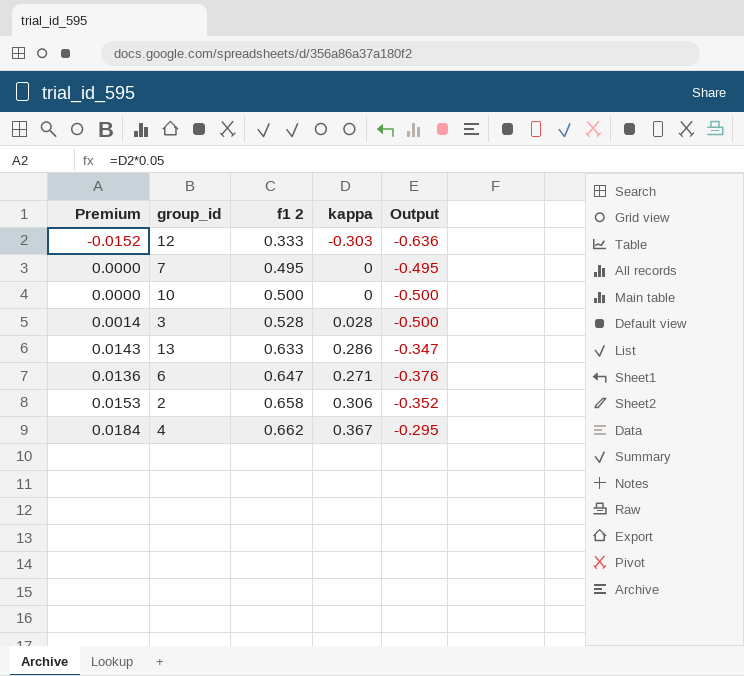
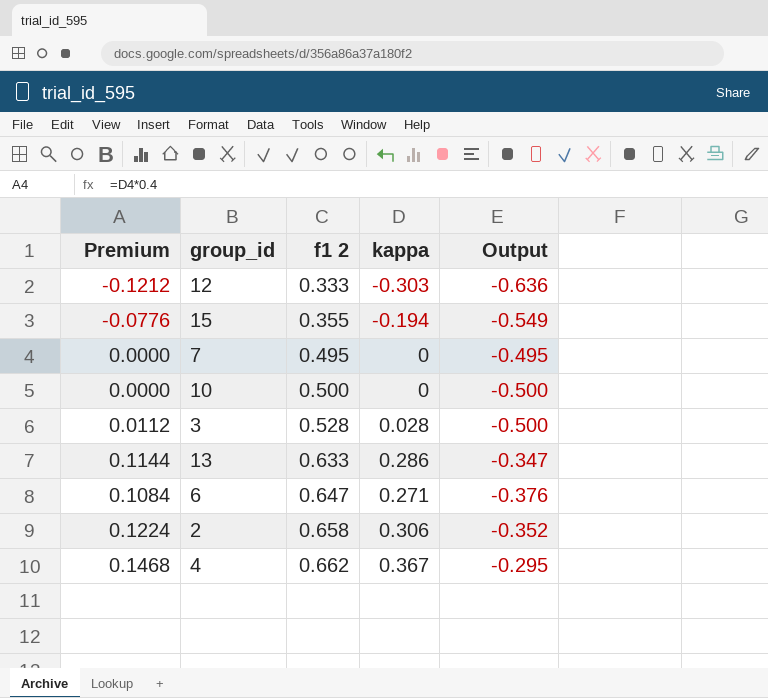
column Premium | formula: [kappa] * 0.05 -> [kappa] * 0.4
row 15: none -> -0.0776 | 0.355 | -0.194 | -0.549

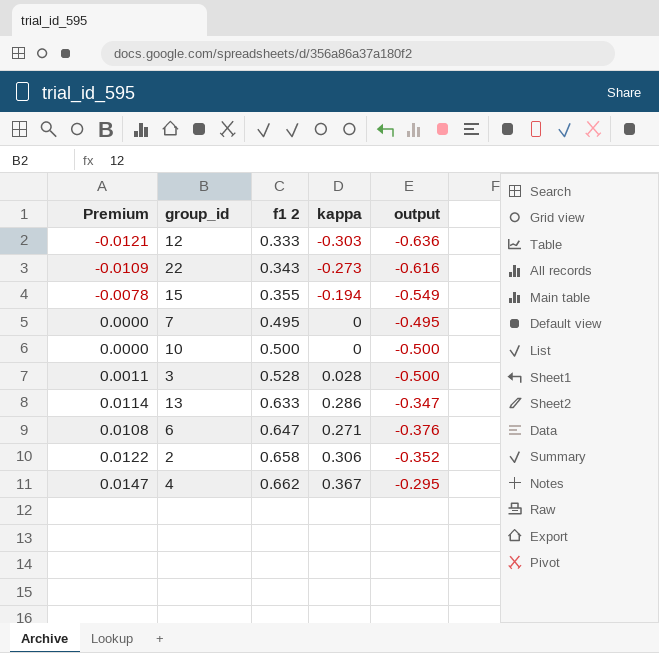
column Premium | formula: [kappa] * 0.4 -> [kappa] * 0.04
column name: Output -> output
row 22: none -> -0.0109 | 0.343 | -0.273 | -0.616

